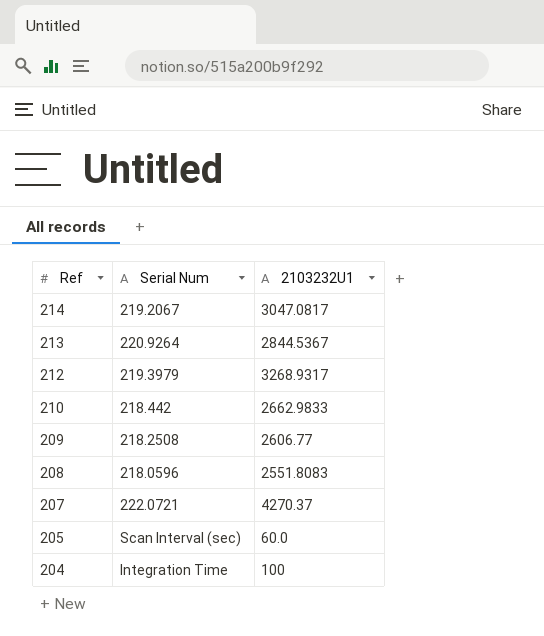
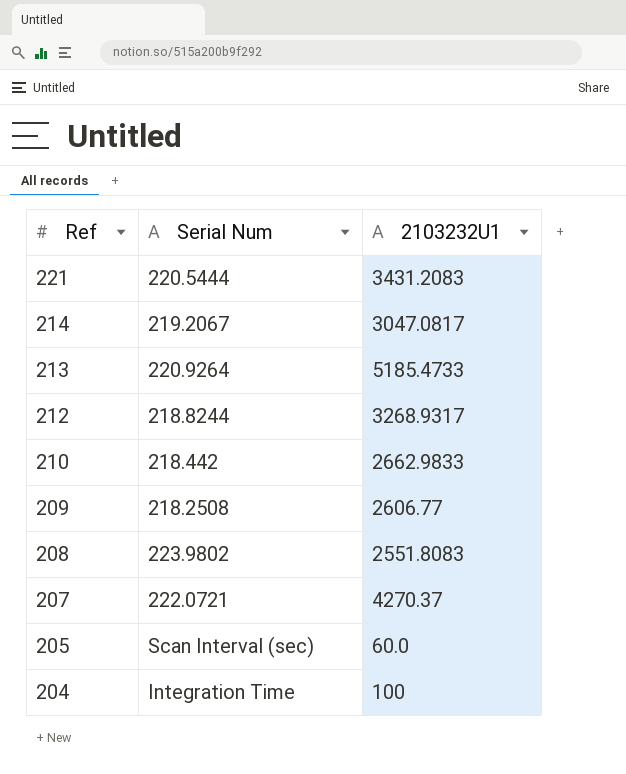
row 221: none -> 220.5444 | 3431.2083
213 | 2103232U1: 2844.5367 -> 5185.4733
212 | Serial Num: 219.3979 -> 218.8244
208 | Serial Num: 218.0596 -> 223.9802

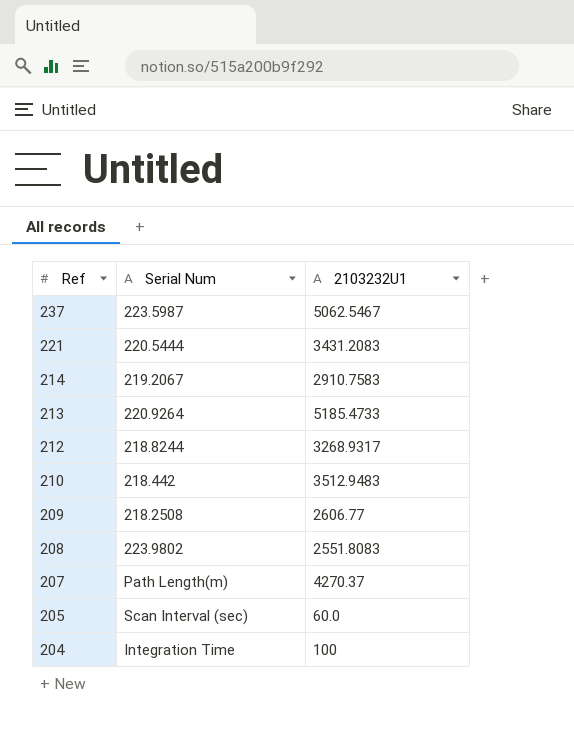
row 237: none -> 223.5987 | 5062.5467
214 | 2103232U1: 3047.0817 -> 2910.7583
210 | 2103232U1: 2662.9833 -> 3512.9483
207 | Serial Num: 222.0721 -> Path Length(m)

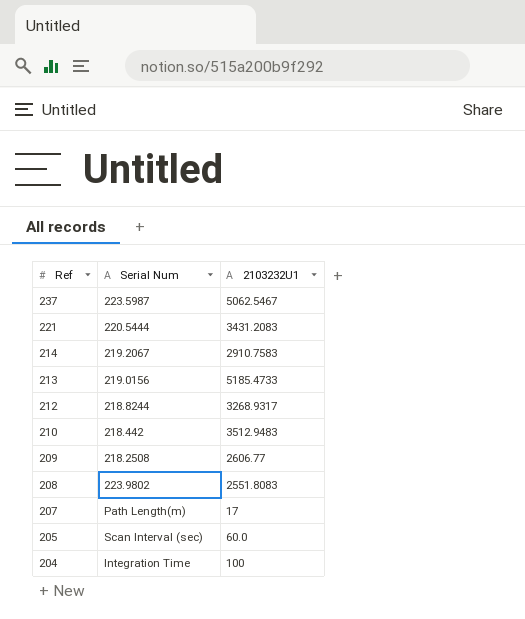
213 | Serial Num: 220.9264 -> 219.0156
207 | 2103232U1: 4270.37 -> 17

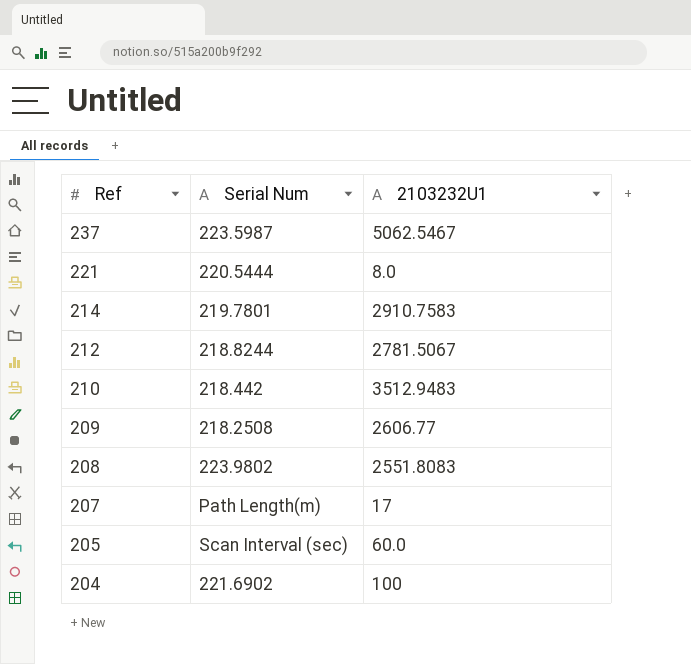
row 213: 219.0156 | 5185.4733 -> none
221 | 2103232U1: 3431.2083 -> 8.0
214 | Serial Num: 219.2067 -> 219.7801
212 | 2103232U1: 3268.9317 -> 2781.5067
204 | Serial Num: Integration Time -> 221.6902

